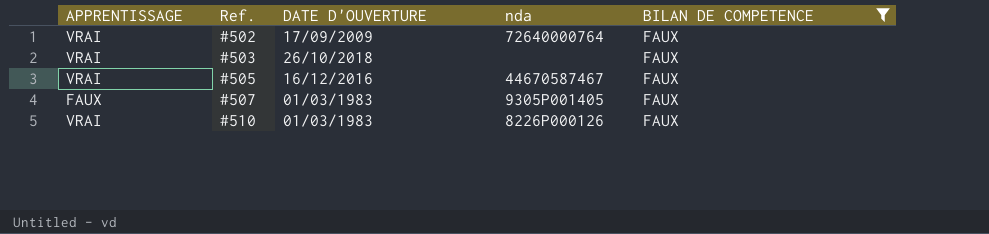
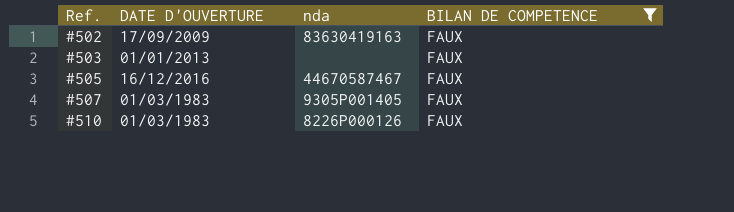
column APPRENTISSAGE | position: 1 -> none
#502 | nda: 72640000764 -> 83630419163
#503 | DATE D'OUVERTURE: 26/10/2018 -> 01/01/2013

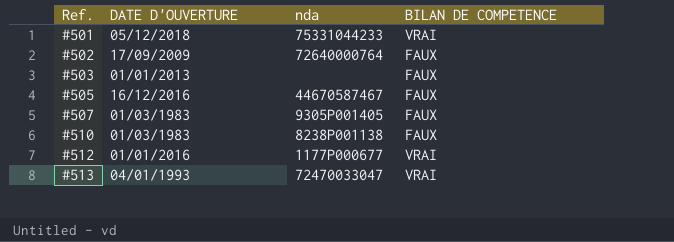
filter: BILAN DE COMPETENCE = FAUX -> none
#502 | nda: 83630419163 -> 72640000764
#510 | nda: 8226P000126 -> 8238P001138

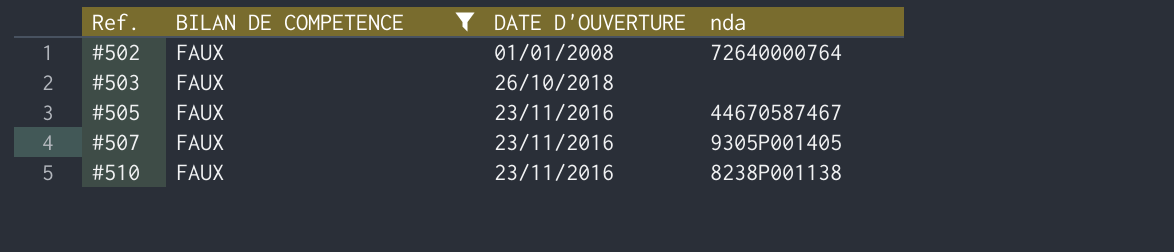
filter: none -> BILAN DE COMPETENCE = FAUX
column BILAN DE COMPETENCE | position: 4 -> 2
#502 | DATE D'OUVERTURE: 17/09/2009 -> 01/01/2008
#503 | DATE D'OUVERTURE: 01/01/2013 -> 26/10/2018
#505 | DATE D'OUVERTURE: 16/12/2016 -> 23/11/2016
#507 | DATE D'OUVERTURE: 01/03/1983 -> 23/11/2016
#510 | DATE D'OUVERTURE: 01/03/1983 -> 23/11/2016

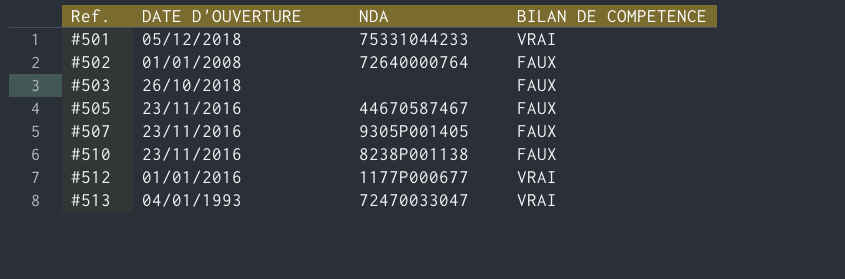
filter: BILAN DE COMPETENCE = FAUX -> none
column name: nda -> NDA
column BILAN DE COMPETENCE | position: 2 -> 4

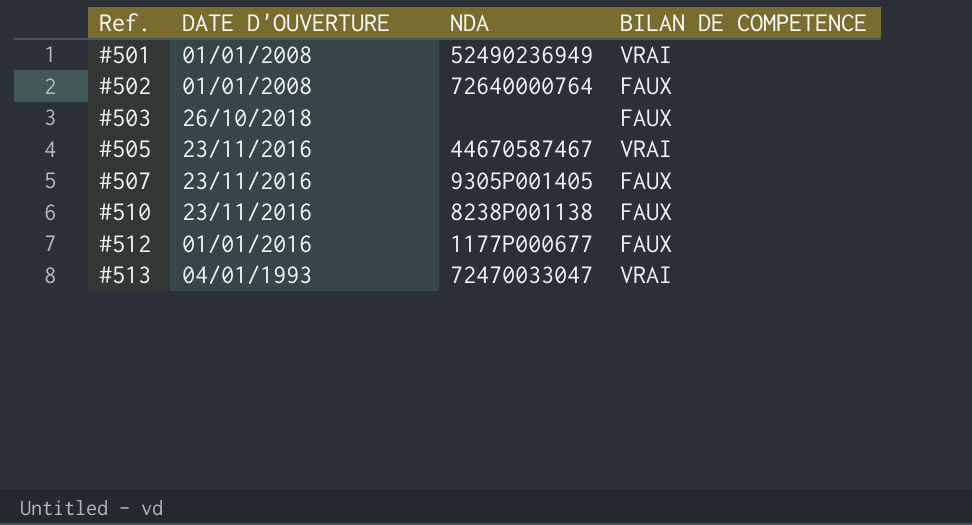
#501 | DATE D'OUVERTURE: 05/12/2018 -> 01/01/2008
#501 | NDA: 75331044233 -> 52490236949
#505 | BILAN DE COMPETENCE: FAUX -> VRAI
#512 | BILAN DE COMPETENCE: VRAI -> FAUX

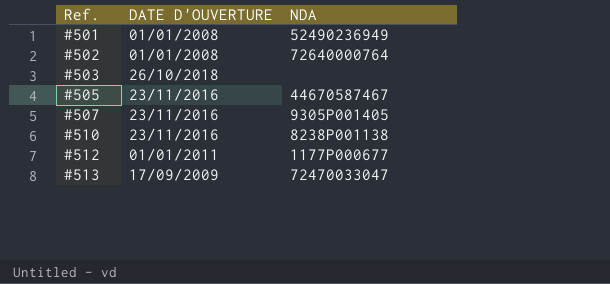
column BILAN DE COMPETENCE | position: 4 -> none
#512 | DATE D'OUVERTURE: 01/01/2016 -> 01/01/2011
#513 | DATE D'OUVERTURE: 04/01/1993 -> 17/09/2009

